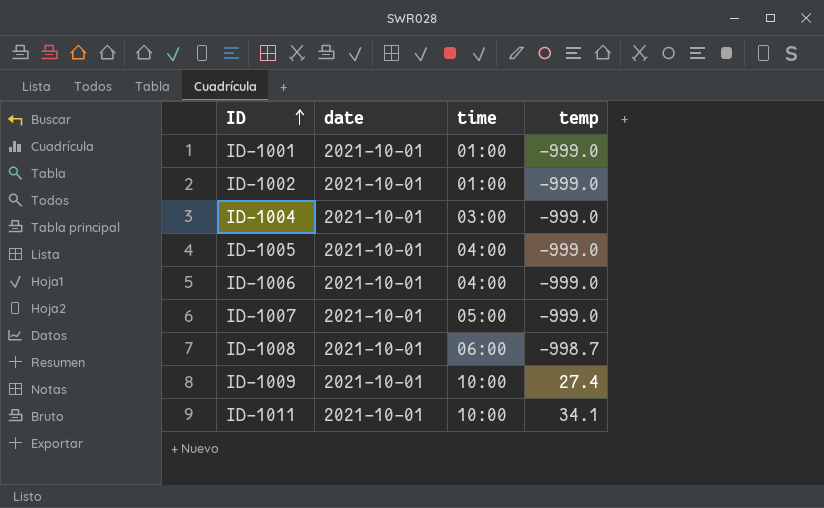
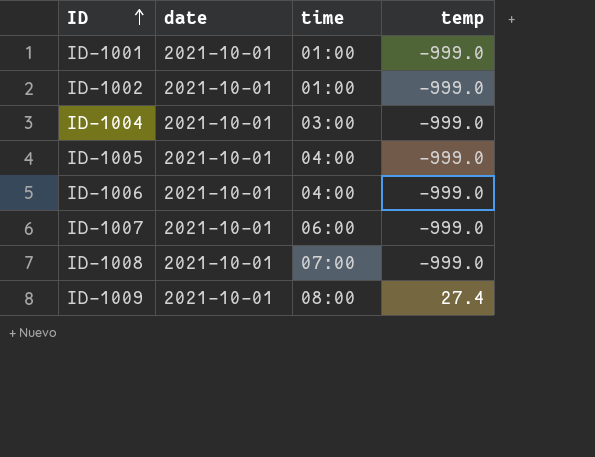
row ID-1011: 2021-10-01 | 10:00 | 34.1 -> none
ID-1007 | time: 05:00 -> 06:00
ID-1008 | time: 06:00 -> 07:00
ID-1008 | temp: -998.7 -> -999.0
ID-1009 | time: 10:00 -> 08:00

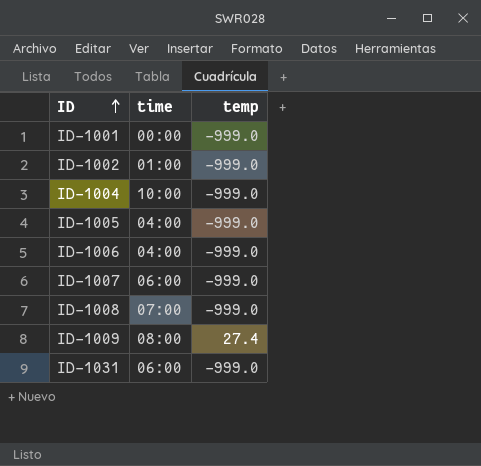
column date | position: 2 -> none
ID-1001 | time: 01:00 -> 00:00
ID-1004 | time: 03:00 -> 10:00
row ID-1031: none -> 06:00 | -999.0

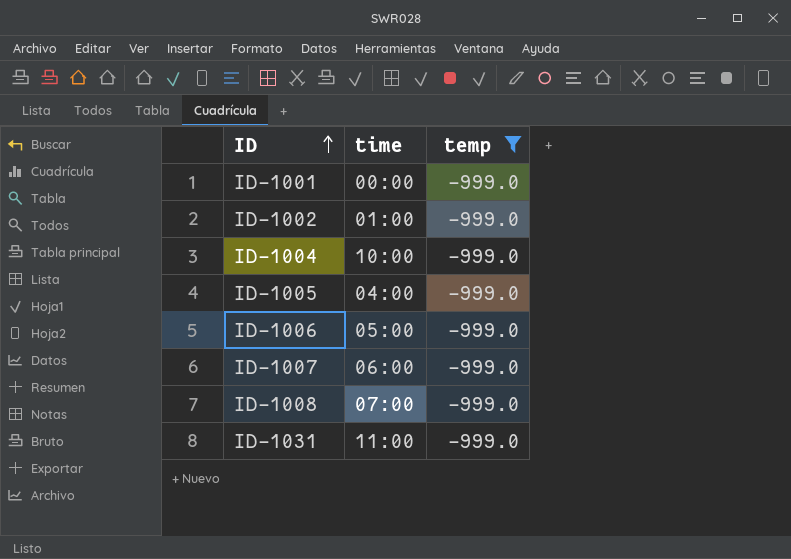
filter: none -> temp = -999.0
ID-1006 | time: 04:00 -> 05:00
ID-1031 | time: 06:00 -> 11:00

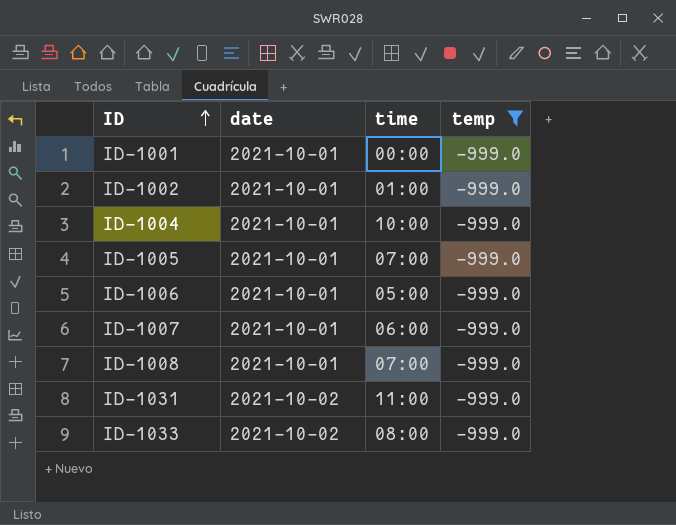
column date | position: none -> 2
ID-1005 | time: 04:00 -> 07:00
row ID-1033: none -> 2021-10-02 | 08:00 | -999.0

